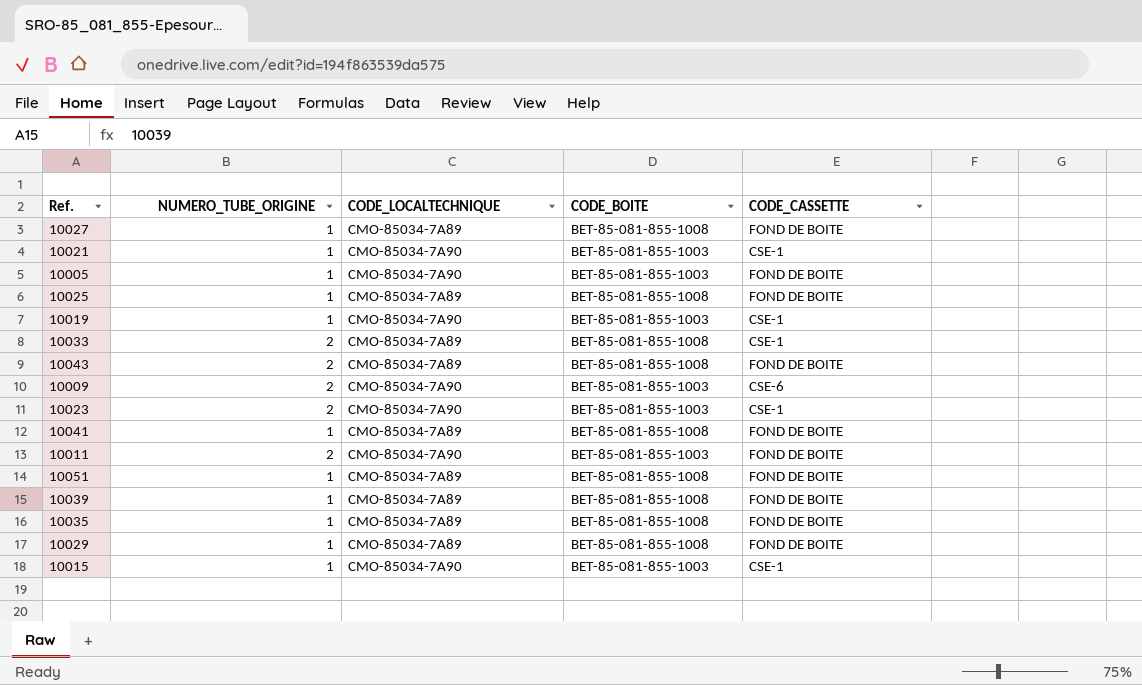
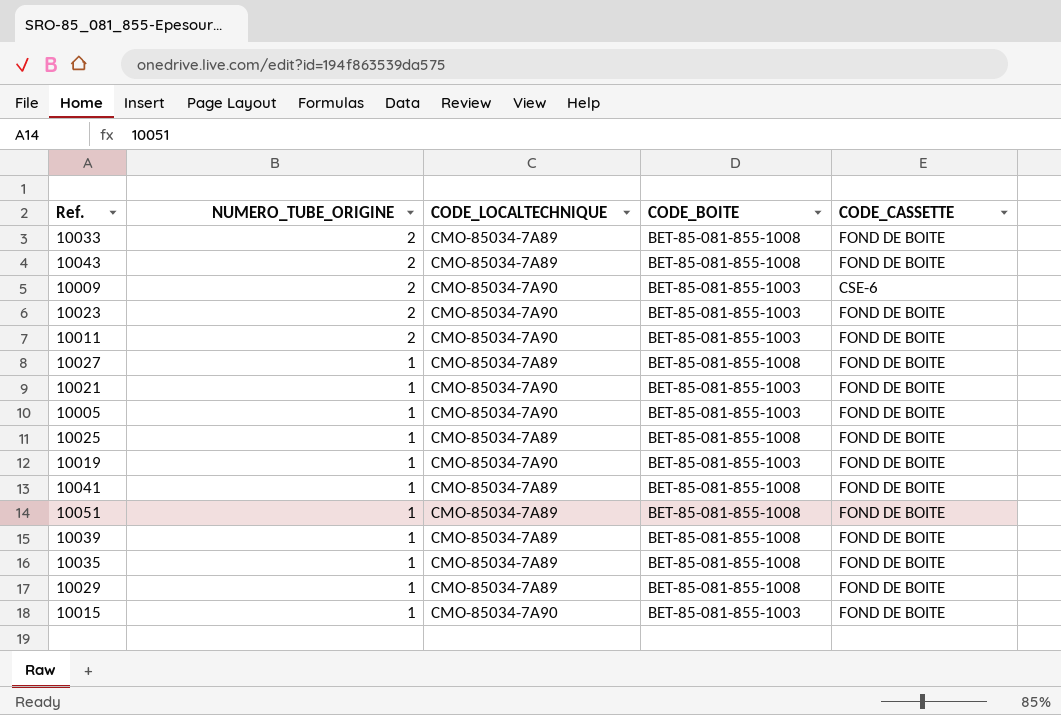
row order: none -> NUMERO_TUBE_ORIGINE descending
10033 | CODE_CASSETTE: CSE-1 -> FOND DE BOITE
10023 | CODE_CASSETTE: CSE-1 -> FOND DE BOITE
10021 | CODE_CASSETTE: CSE-1 -> FOND DE BOITE
10019 | CODE_CASSETTE: CSE-1 -> FOND DE BOITE
10015 | CODE_CASSETTE: CSE-1 -> FOND DE BOITE

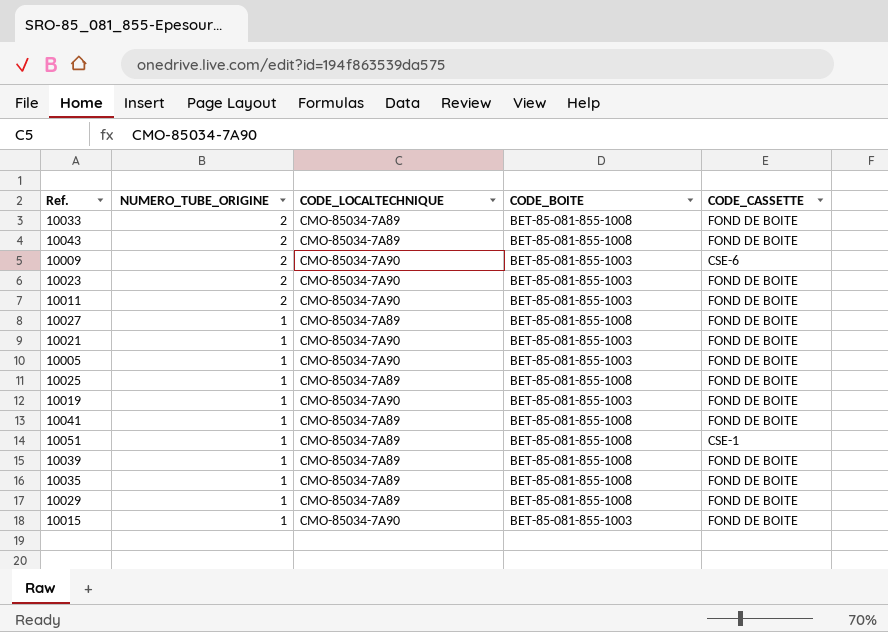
10051 | CODE_CASSETTE: FOND DE BOITE -> CSE-1

